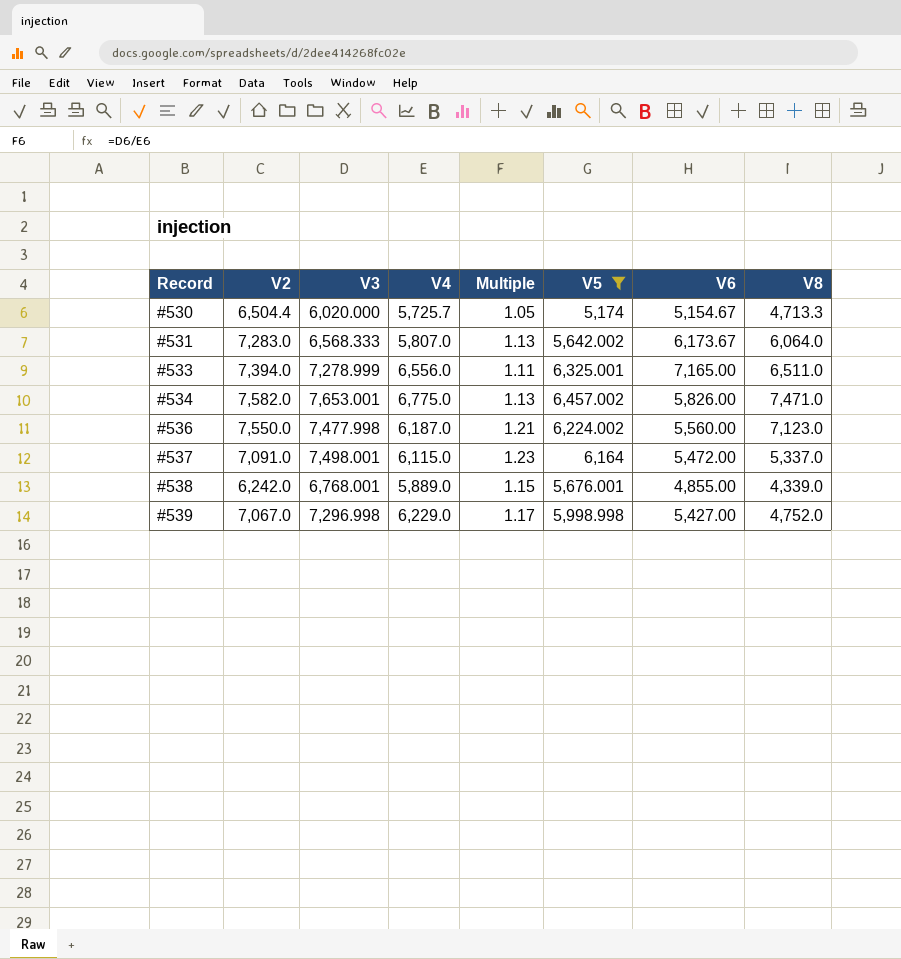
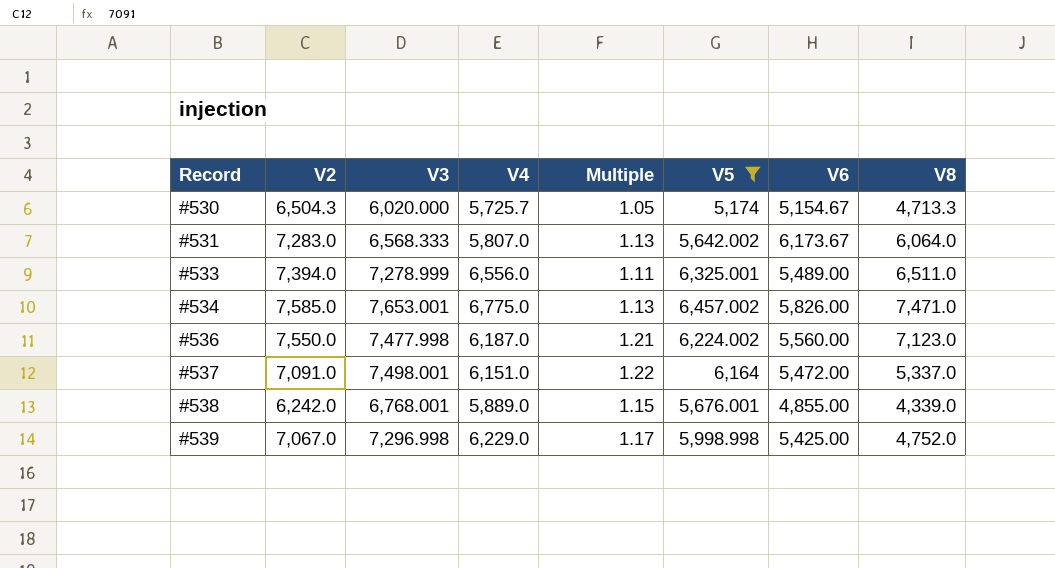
#530 | V2: 6,504.4 -> 6,504.3
#533 | V6: 7,165.00 -> 5,489.00
#534 | V2: 7,582.0 -> 7,585.0
#537 | V4: 6,115.0 -> 6,151.0
#537 | Multiple: 1.23 -> 1.22
#539 | V6: 5,427.00 -> 5,425.00

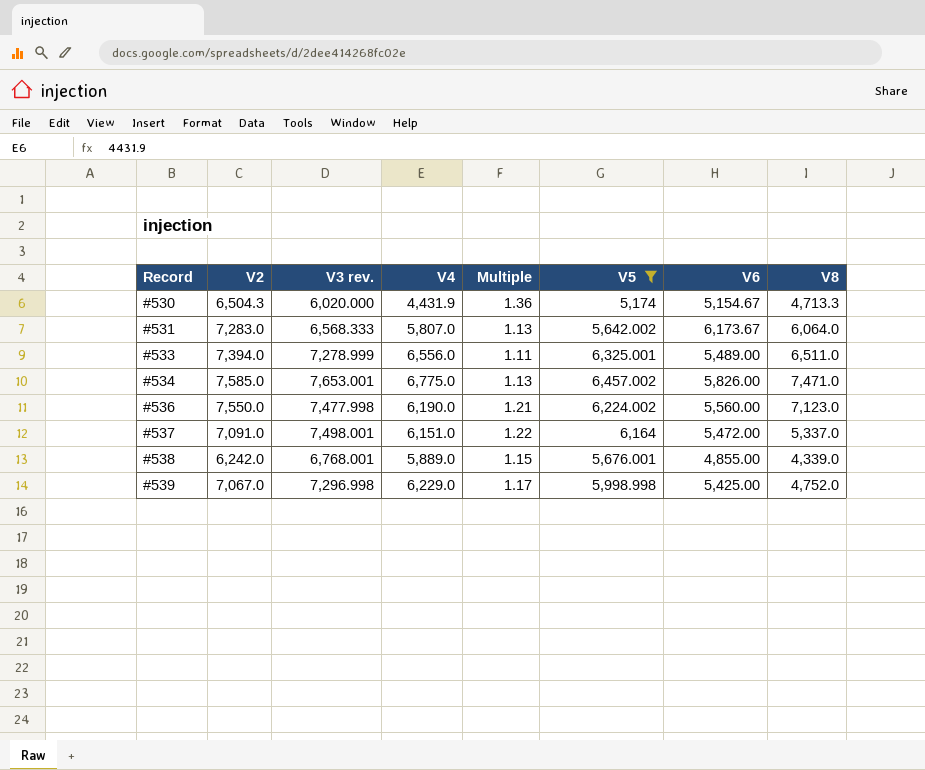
column name: V3 -> V3 rev.
#530 | V4: 5,725.7 -> 4,431.9
#530 | Multiple: 1.05 -> 1.36
#536 | V4: 6,187.0 -> 6,190.0

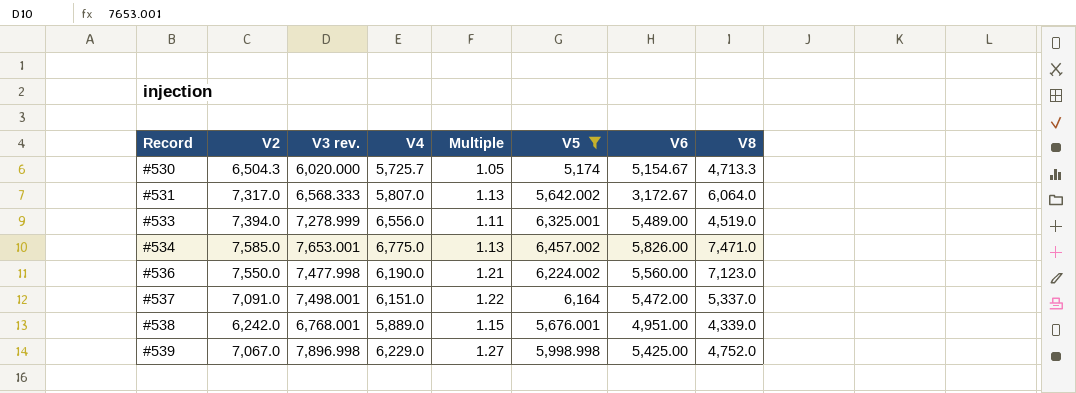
#530 | V4: 4,431.9 -> 5,725.7
#530 | Multiple: 1.36 -> 1.05
#531 | V2: 7,283.0 -> 7,317.0
#531 | V6: 6,173.67 -> 3,172.67
#533 | V8: 6,511.0 -> 4,519.0
#538 | V6: 4,855.00 -> 4,951.00
#539 | V3 rev.: 7,296.998 -> 7,896.998
#539 | Multiple: 1.17 -> 1.27

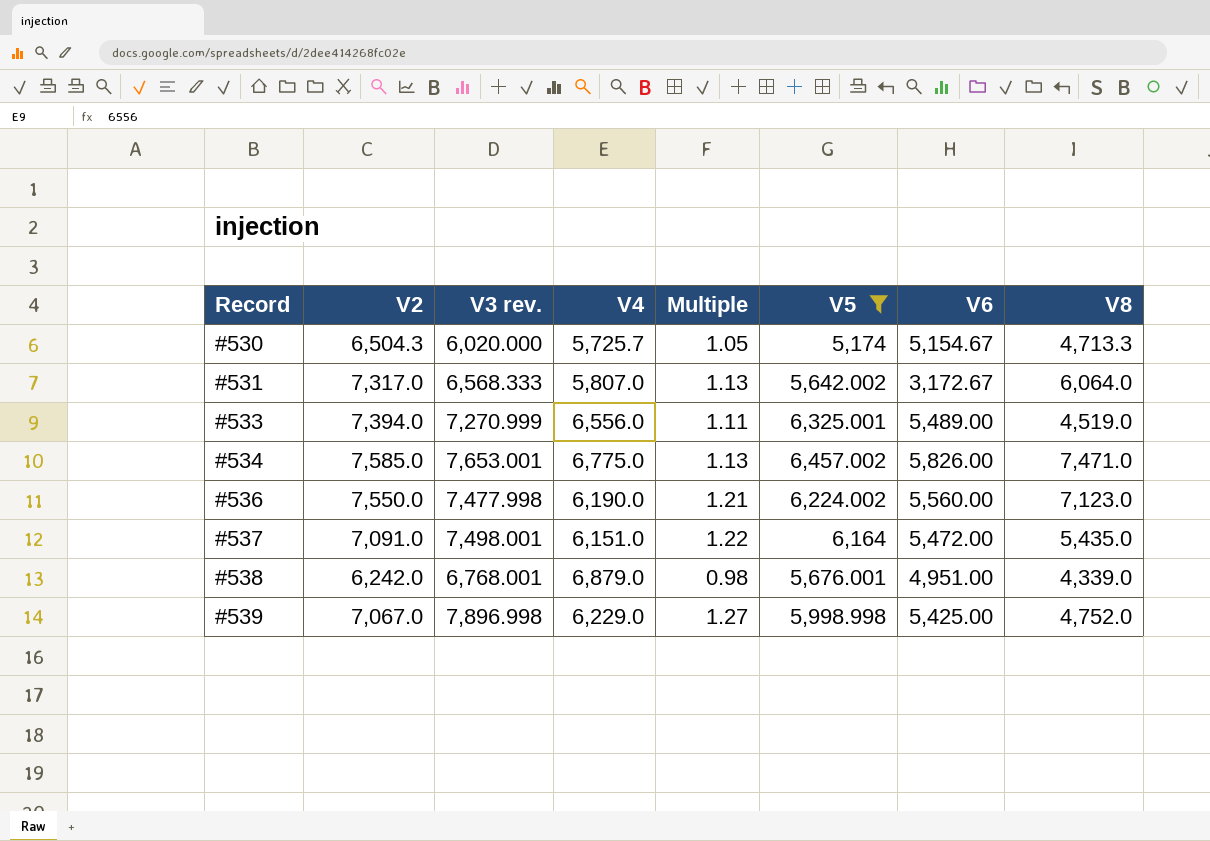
#533 | V3 rev.: 7,278.999 -> 7,270.999
#537 | V8: 5,337.0 -> 5,435.0
#538 | V4: 5,889.0 -> 6,879.0
#538 | Multiple: 1.15 -> 0.98

